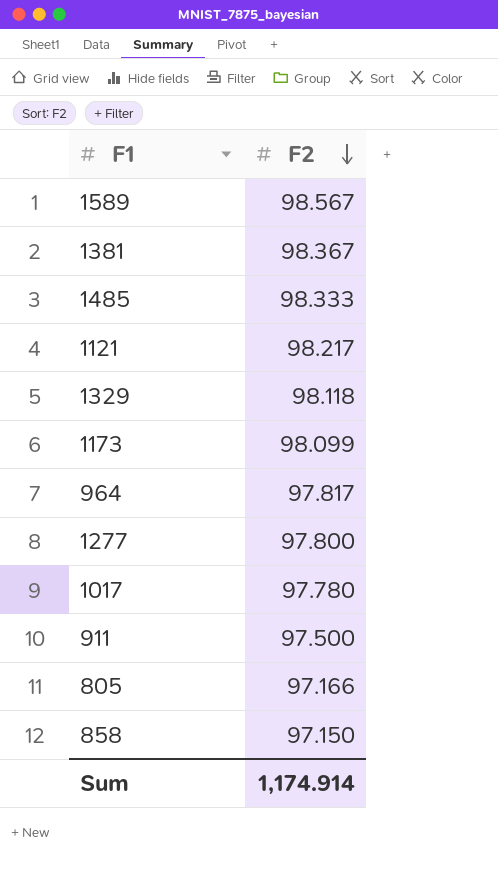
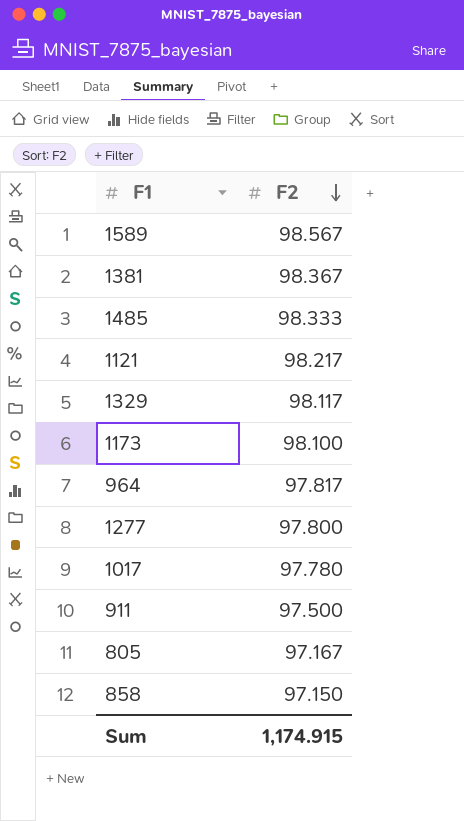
1329 | F2: 98.118 -> 98.117
1173 | F2: 98.099 -> 98.100
805 | F2: 97.166 -> 97.167
Sum | F2: 1,174.914 -> 1,174.915

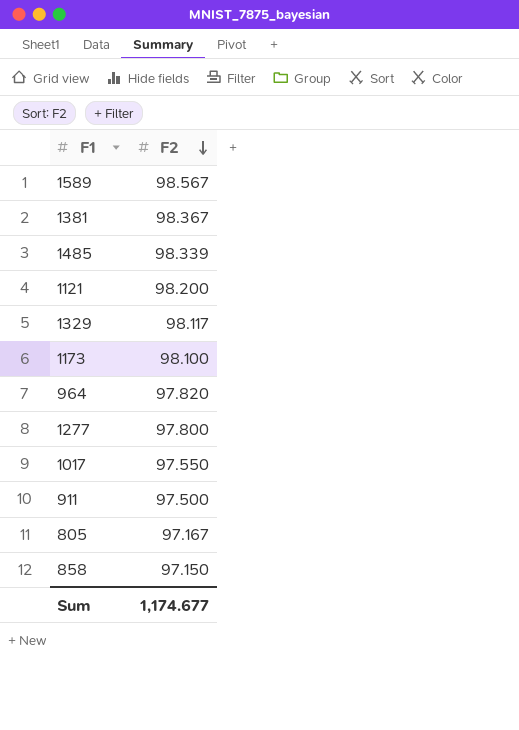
1485 | F2: 98.333 -> 98.339
1121 | F2: 98.217 -> 98.200
964 | F2: 97.817 -> 97.820
1017 | F2: 97.780 -> 97.550
Sum | F2: 1,174.915 -> 1,174.677

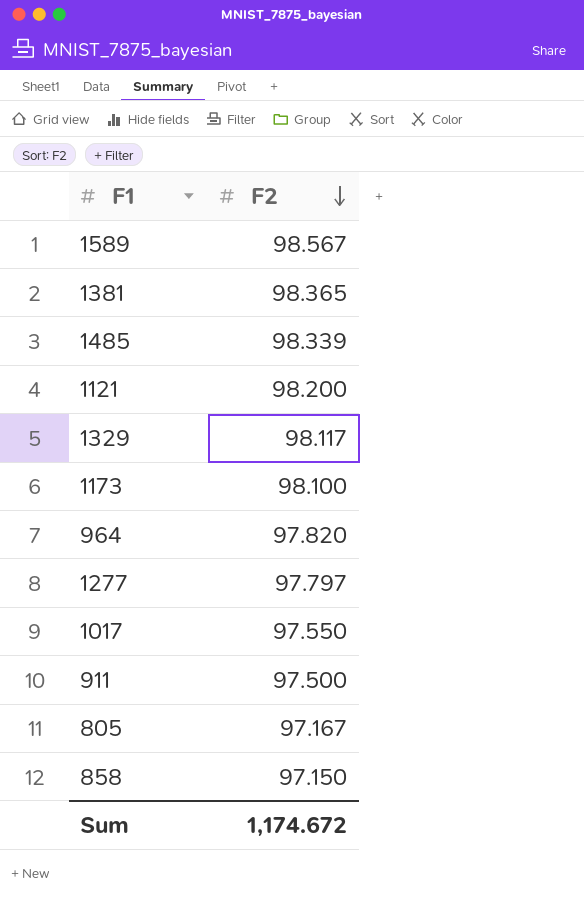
1381 | F2: 98.367 -> 98.365
1277 | F2: 97.800 -> 97.797
Sum | F2: 1,174.677 -> 1,174.672

